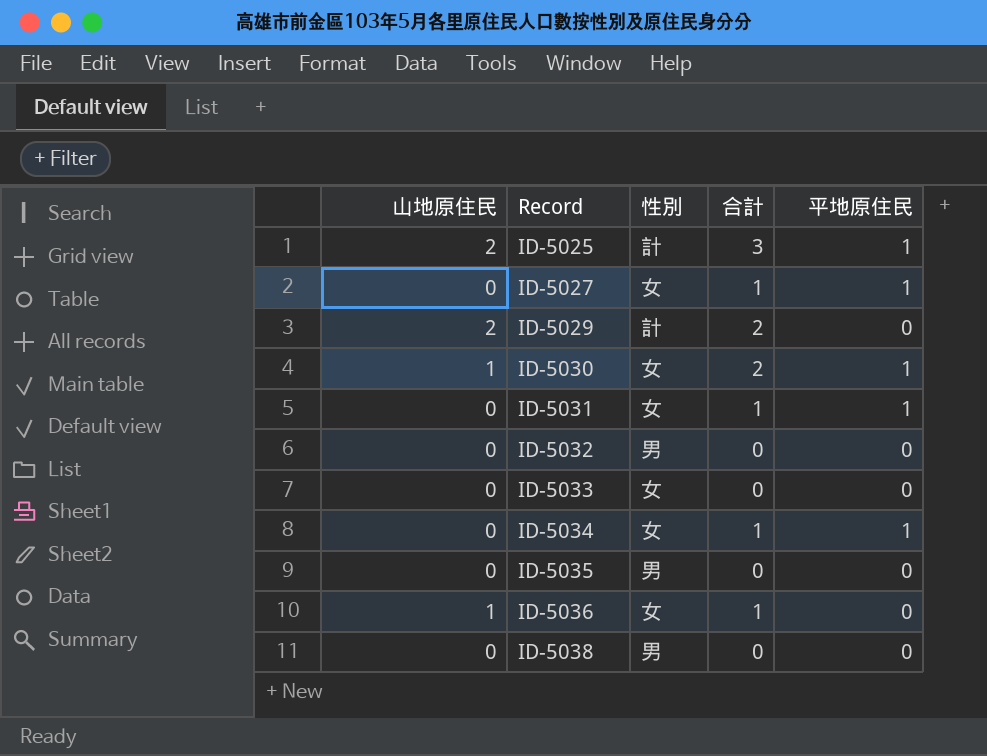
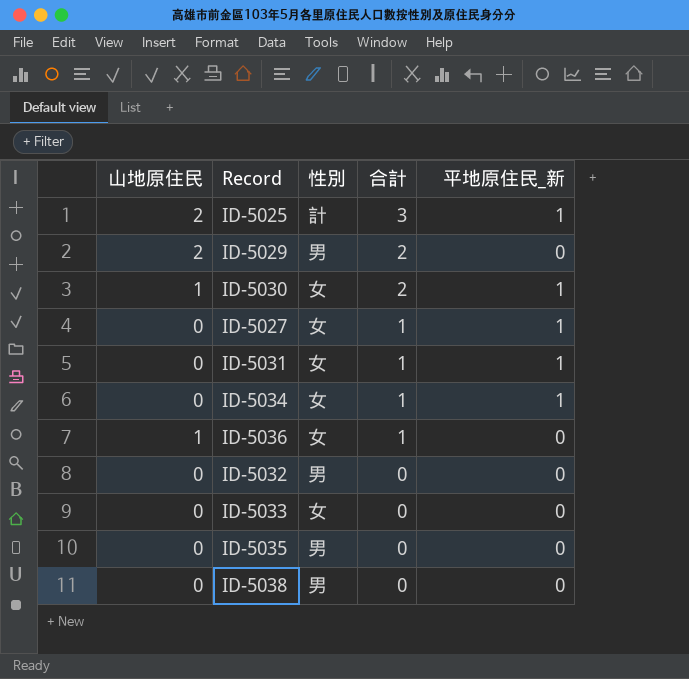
row order: Record ascending -> 合計 descending
column name: 平地原住民 -> 平地原住民_新
ID-5029 | 性別: 計 -> 男

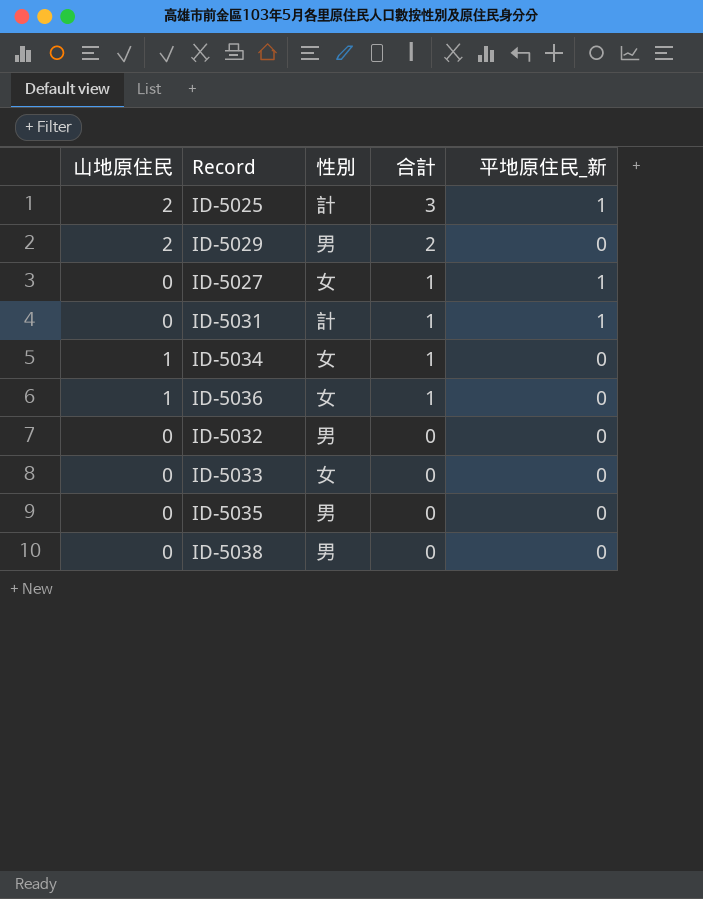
row ID-5030: 1 | 女 | 2 | 1 -> none
ID-5031 | 性別: 女 -> 計
ID-5034 | 山地原住民: 0 -> 1
ID-5034 | 平地原住民_新: 1 -> 0

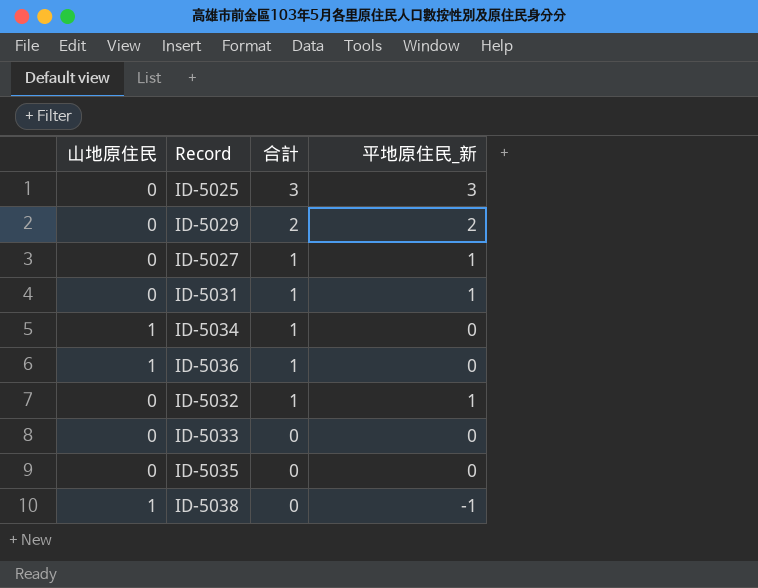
column 性別 | position: 3 -> none
ID-5025 | 山地原住民: 2 -> 0
ID-5025 | 平地原住民_新: 1 -> 3
ID-5029 | 山地原住民: 2 -> 0
ID-5029 | 平地原住民_新: 0 -> 2
ID-5032 | 合計: 0 -> 1
ID-5032 | 平地原住民_新: 0 -> 1
ID-5038 | 山地原住民: 0 -> 1
ID-5038 | 平地原住民_新: 0 -> -1

